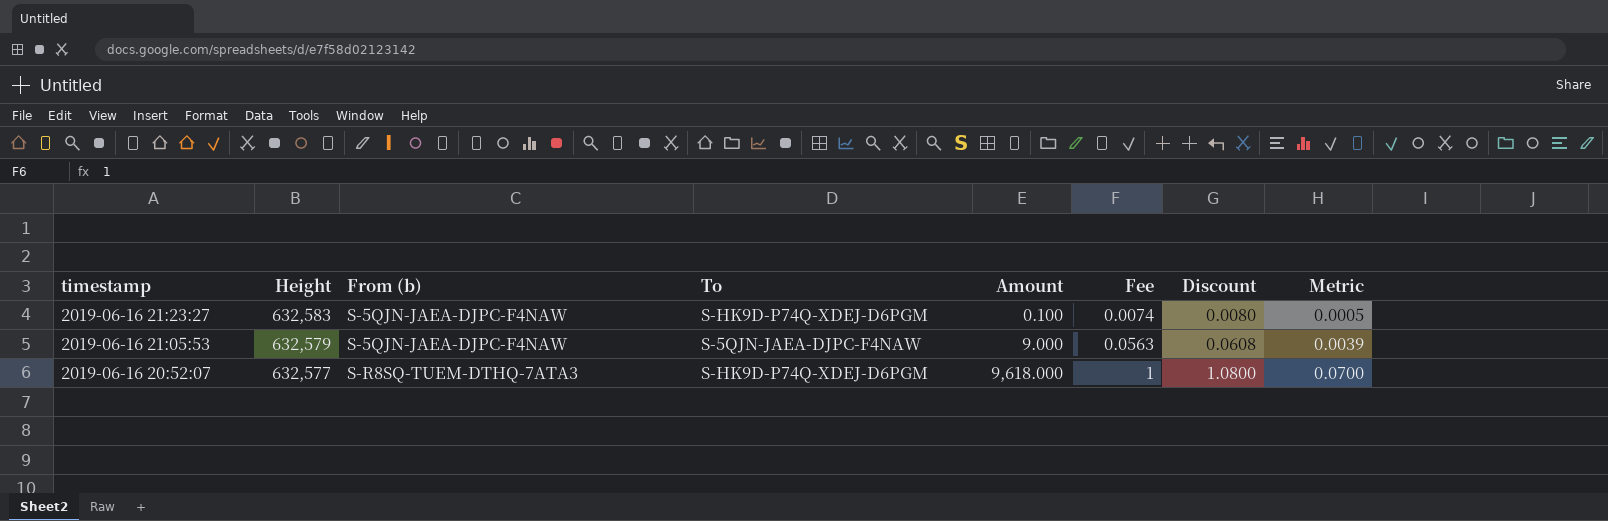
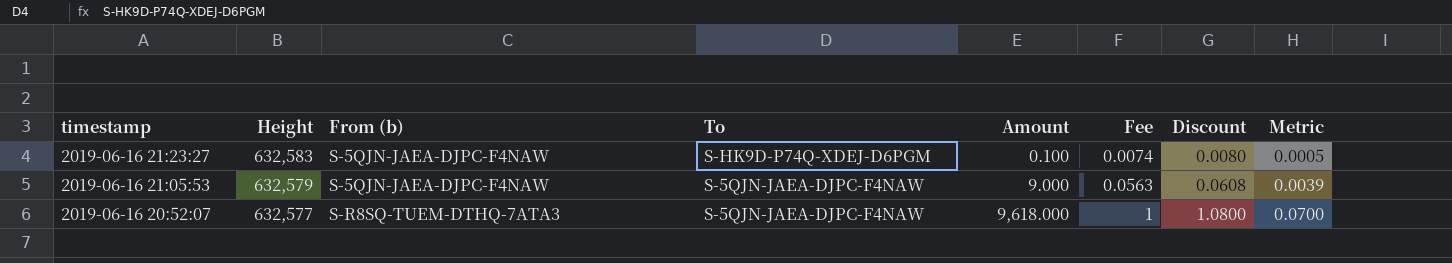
2019-06-16 20:52:07 | To: S-HK9D-P74Q-XDEJ-D6PGM -> S-5QJN-JAEA-DJPC-F4NAW

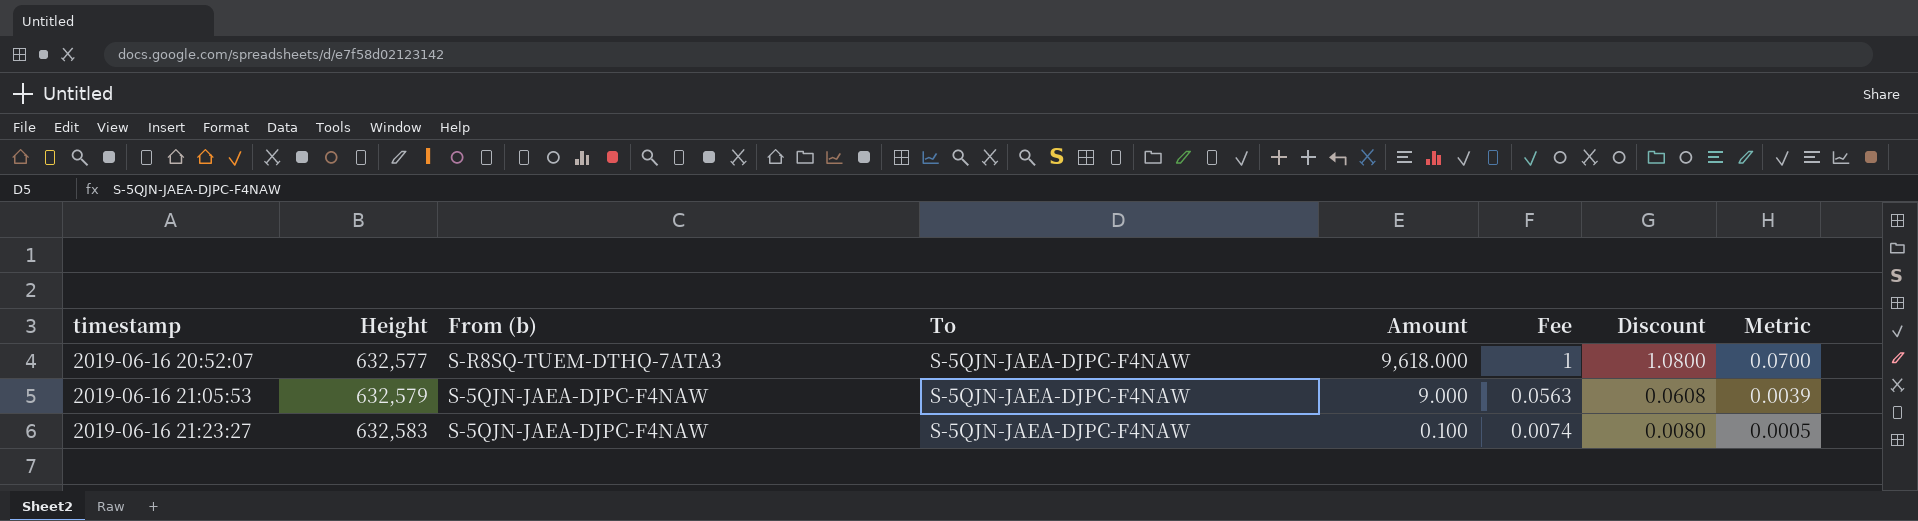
row order: timestamp descending -> timestamp ascending
2019-06-16 21:23:27 | To: S-HK9D-P74Q-XDEJ-D6PGM -> S-5QJN-JAEA-DJPC-F4NAW

